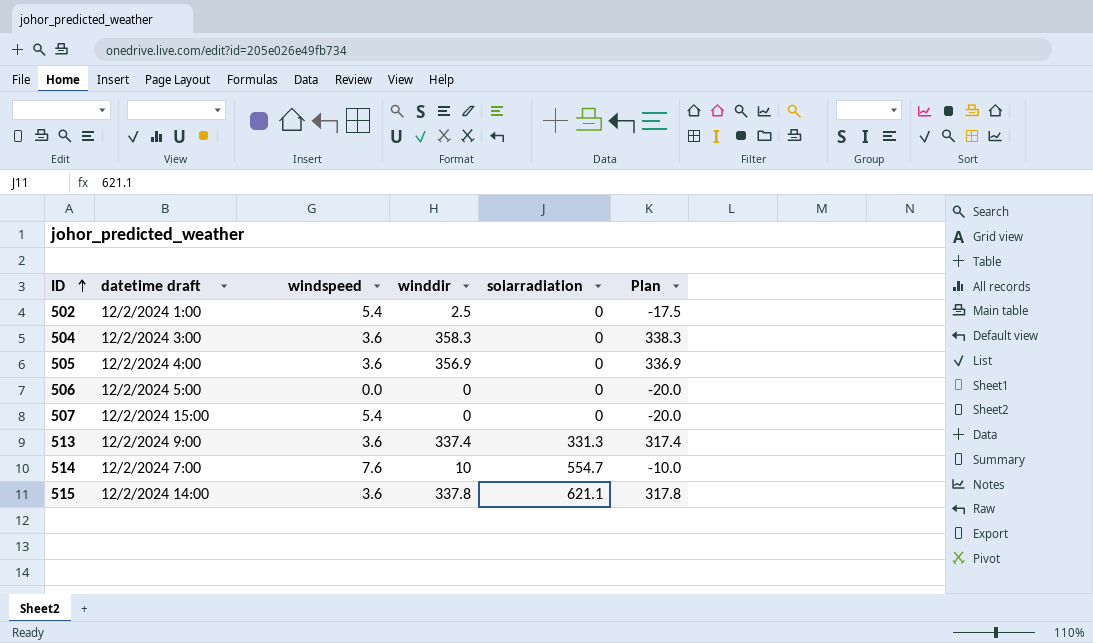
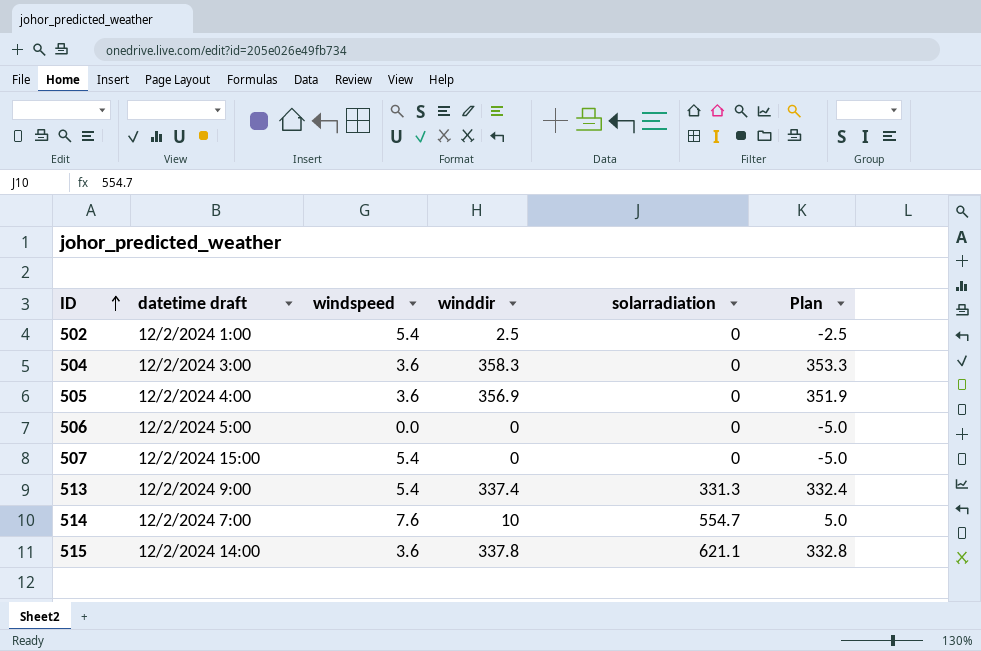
column Plan | formula: [winddir] - 20 -> [winddir] - 5
513 | windspeed: 3.6 -> 5.4

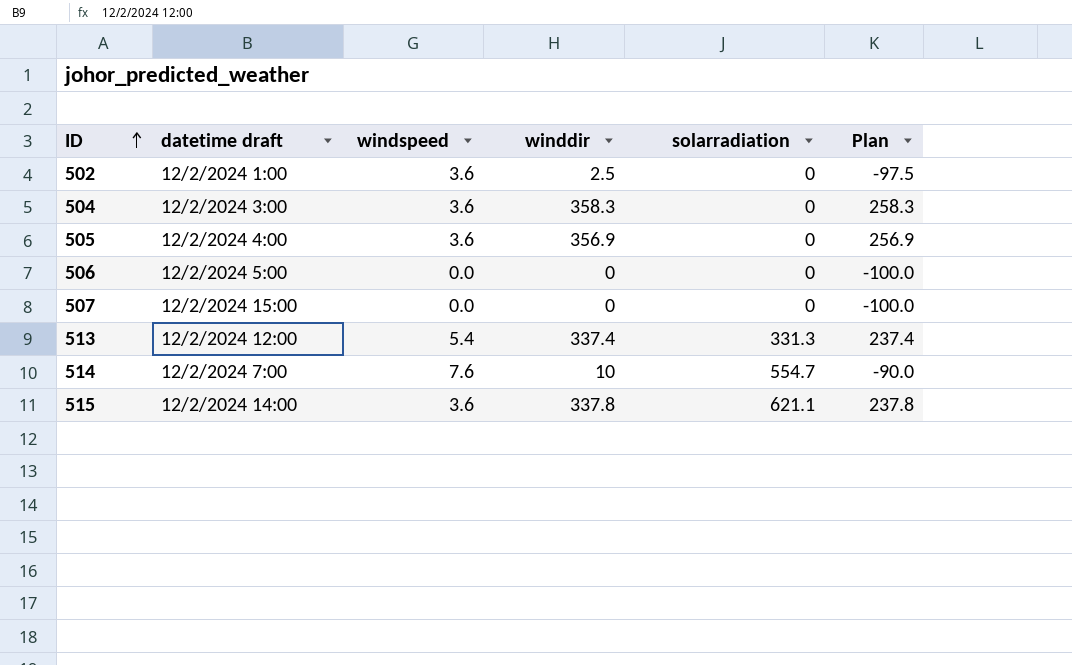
column Plan | formula: [winddir] - 5 -> [winddir] - 100
502 | windspeed: 5.4 -> 3.6
507 | windspeed: 5.4 -> 0.0
513 | datetime draft: 12/2/2024 9:00 -> 12/2/2024 12:00

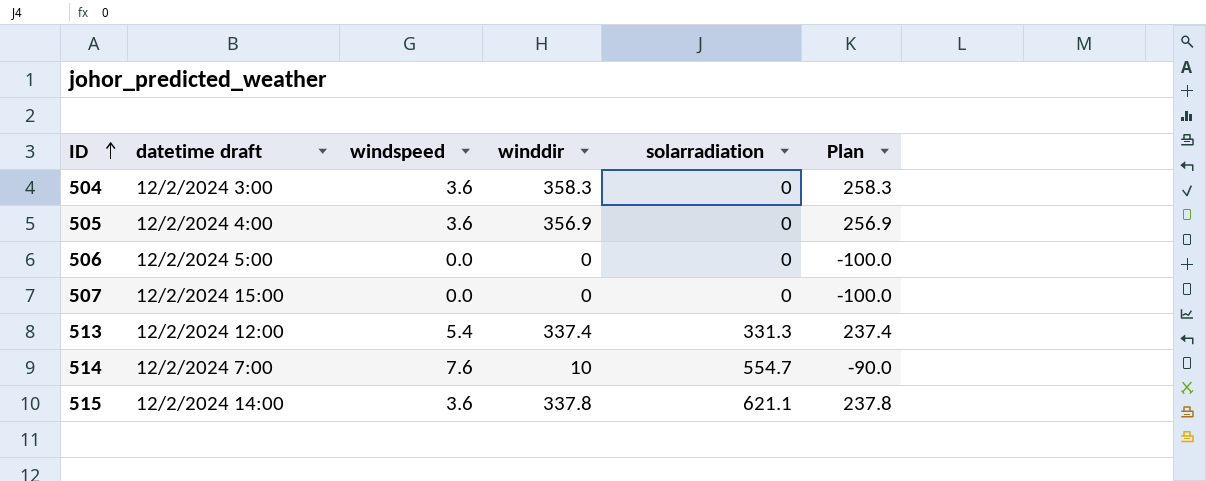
row 502: 12/2/2024 1:00 | 3.6 | 2.5 | 0 | -97.5 -> none

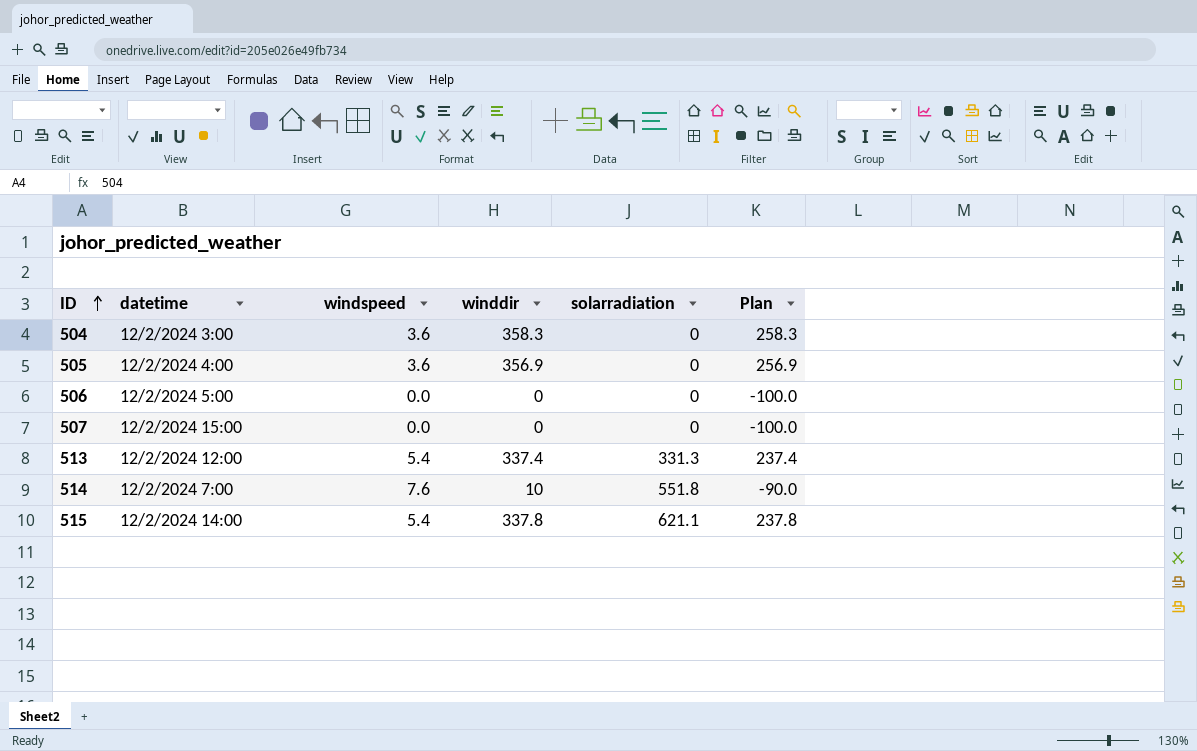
column name: datetime draft -> datetime
514 | solarradiation: 554.7 -> 551.8
515 | windspeed: 3.6 -> 5.4

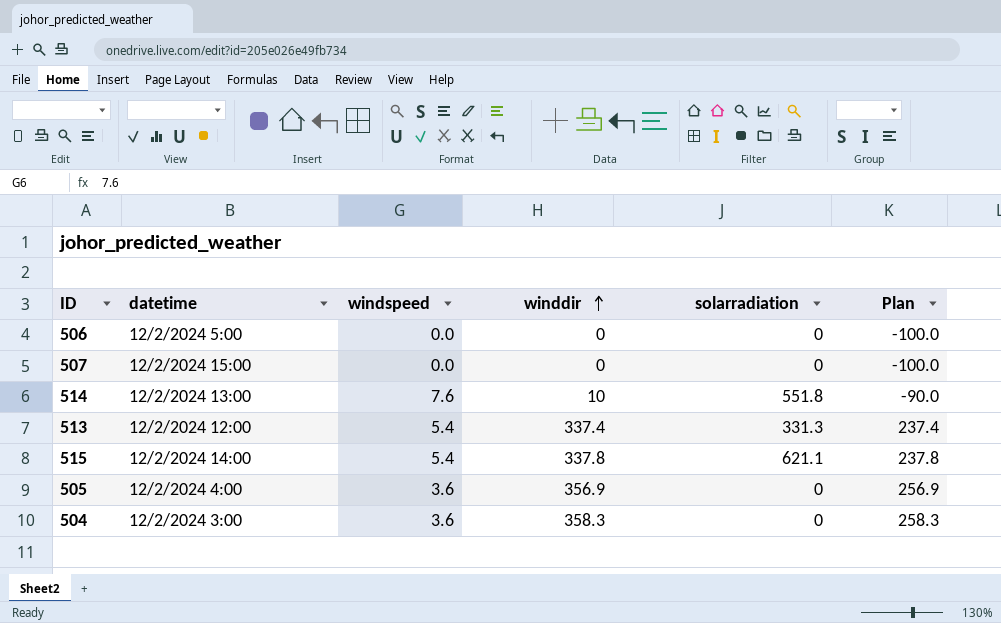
row order: ID ascending -> winddir ascending
514 | datetime: 12/2/2024 7:00 -> 12/2/2024 13:00

